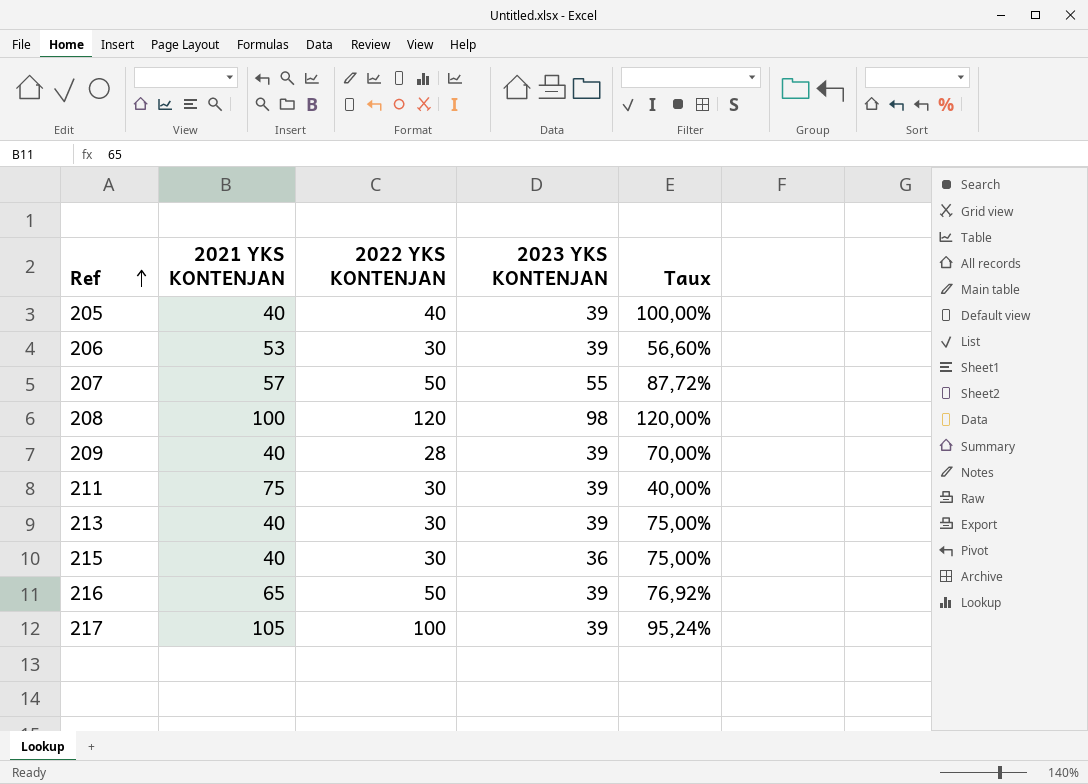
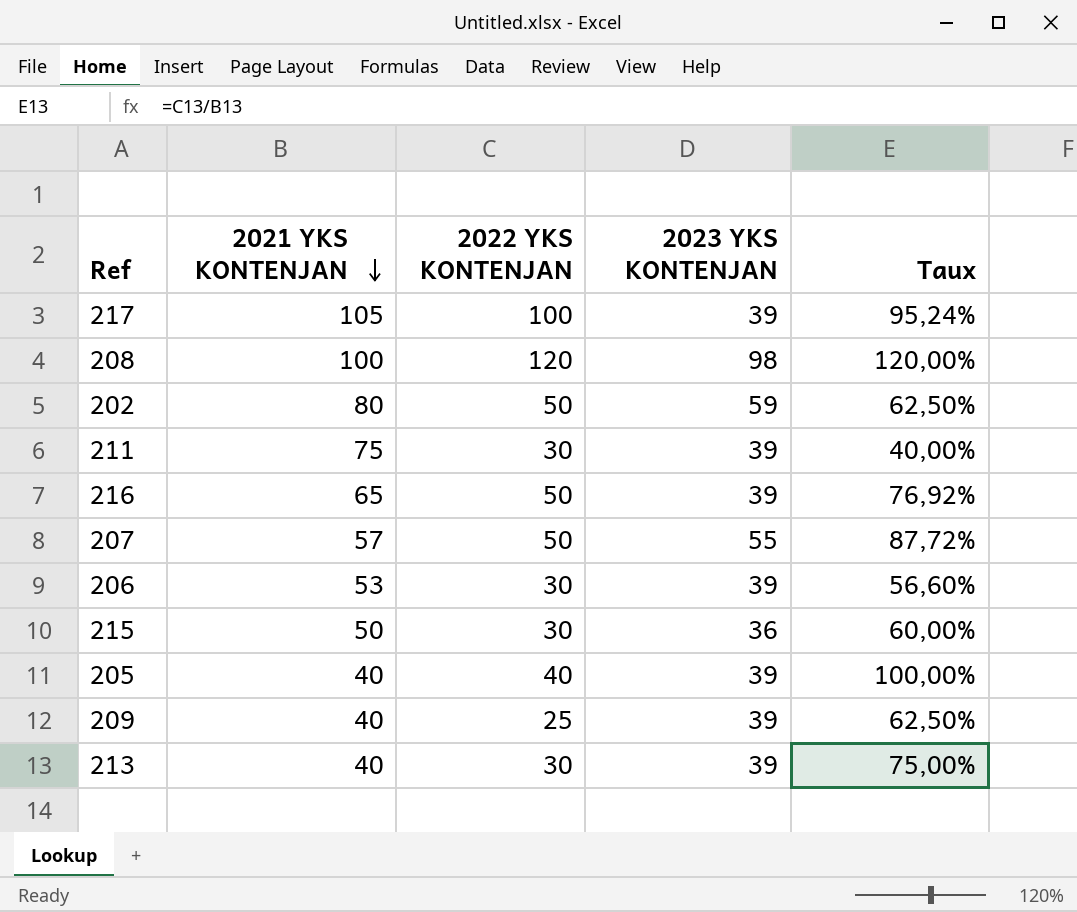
row order: Ref ascending -> 2021 YKS KONTENJAN descending
row 202: none -> 80 | 50 | 59 | 62,50%
215 | 2021 YKS KONTENJAN: 40 -> 50
215 | Taux: 75,00% -> 60,00%
209 | 2022 YKS KONTENJAN: 28 -> 25
209 | Taux: 70,00% -> 62,50%

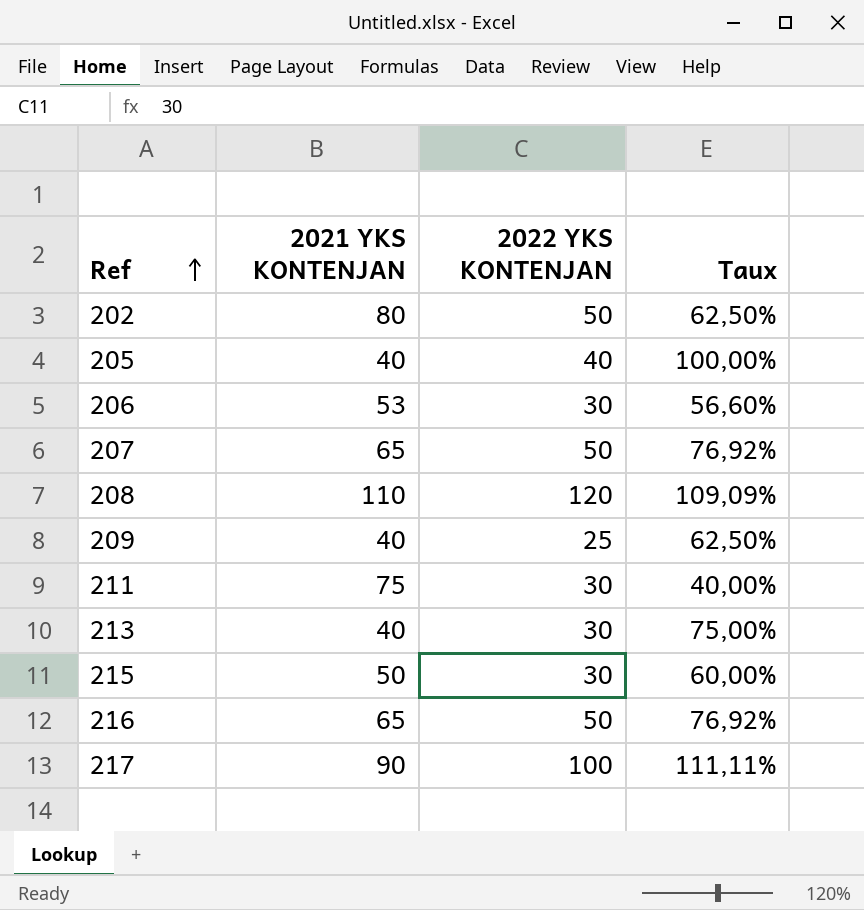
row order: 2021 YKS KONTENJAN descending -> Ref ascending
column 2023 YKS KONTENJAN | position: 4 -> none
207 | 2021 YKS KONTENJAN: 57 -> 65
207 | Taux: 87,72% -> 76,92%
208 | 2021 YKS KONTENJAN: 100 -> 110
208 | Taux: 120,00% -> 109,09%
217 | 2021 YKS KONTENJAN: 105 -> 90
217 | Taux: 95,24% -> 111,11%

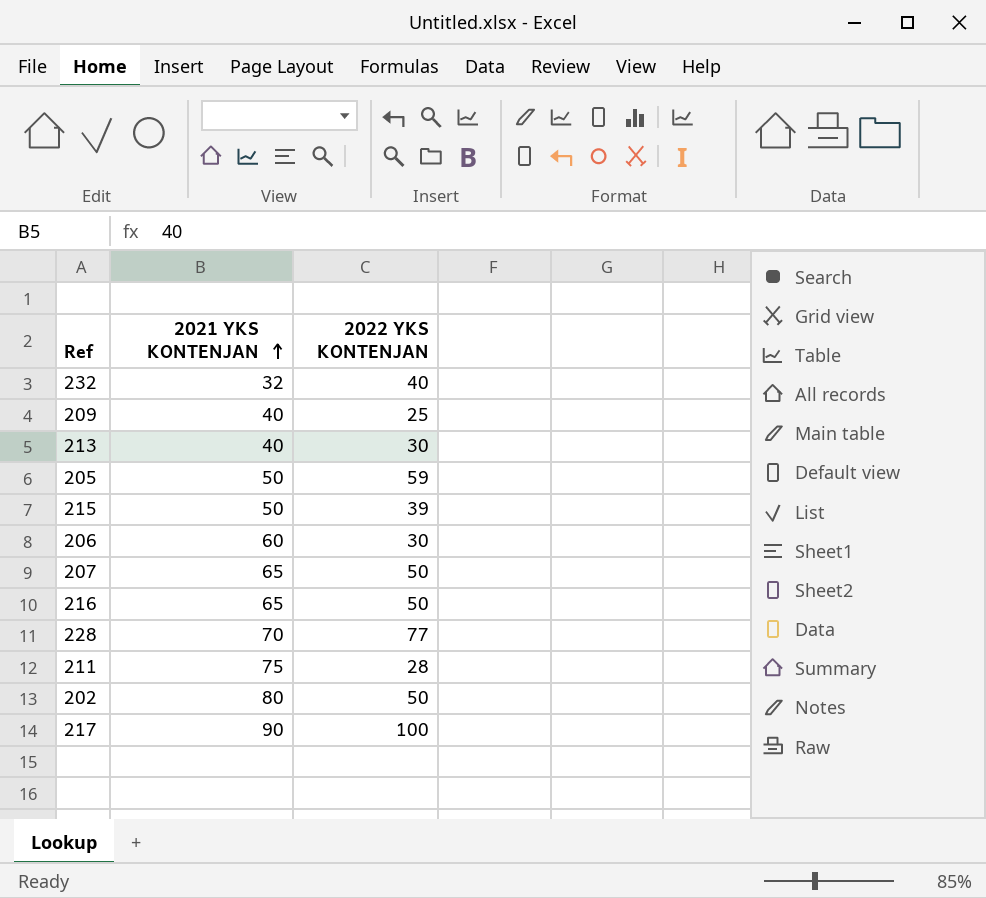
row order: Ref ascending -> 2021 YKS KONTENJAN ascending
column Taux | formula: [2022 YKS KONTENJAN] / [2021 YKS KONTENJAN] -> none
row 208: 110 | 120 | 109,09% -> none
row 232: none -> 32 | 40
205 | 2021 YKS KONTENJAN: 40 -> 50
205 | 2022 YKS KONTENJAN: 40 -> 59
215 | 2022 YKS KONTENJAN: 30 -> 39
206 | 2021 YKS KONTENJAN: 53 -> 60
row 228: none -> 70 | 77
211 | 2022 YKS KONTENJAN: 30 -> 28

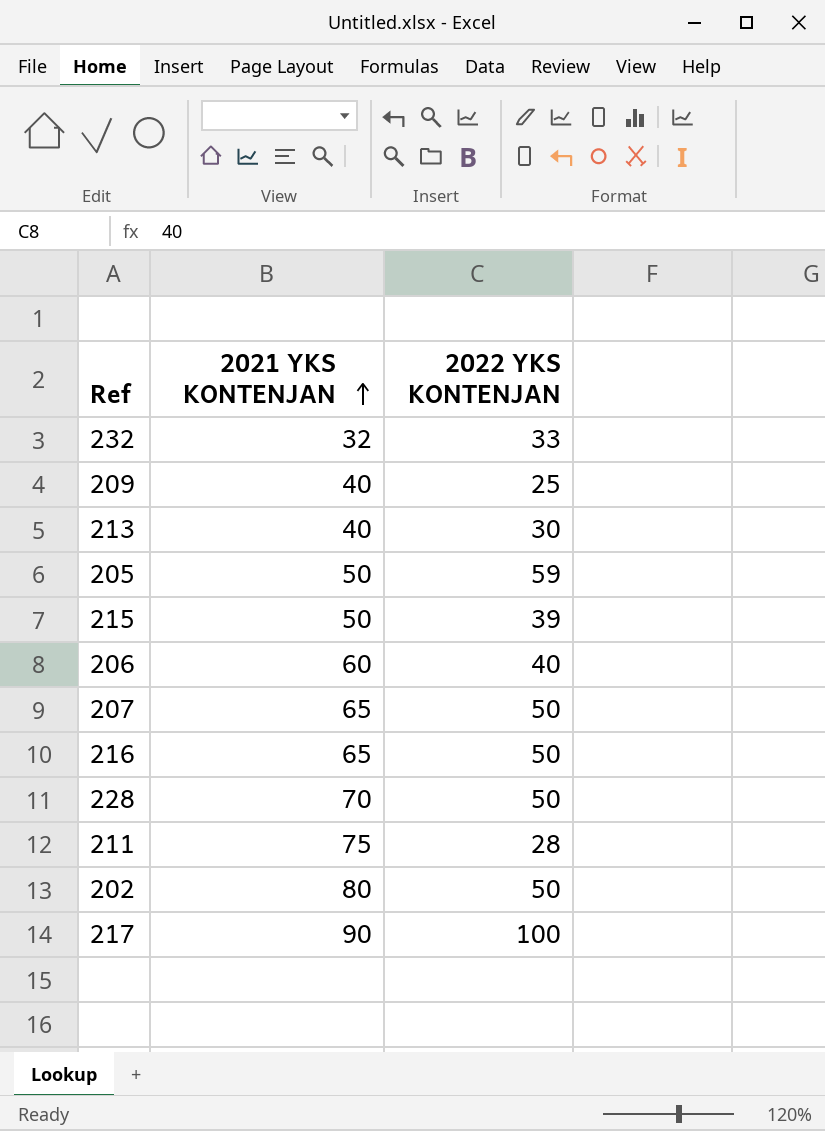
232 | 2022 YKS KONTENJAN: 40 -> 33
206 | 2022 YKS KONTENJAN: 30 -> 40
228 | 2022 YKS KONTENJAN: 77 -> 50

